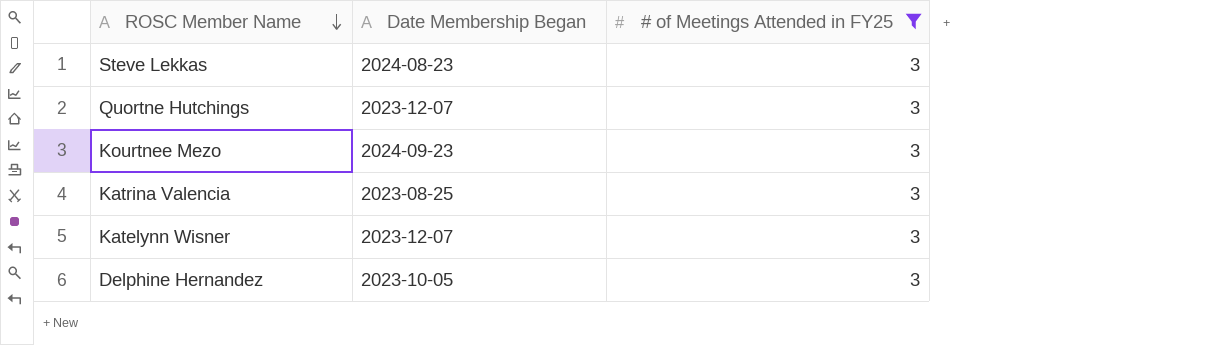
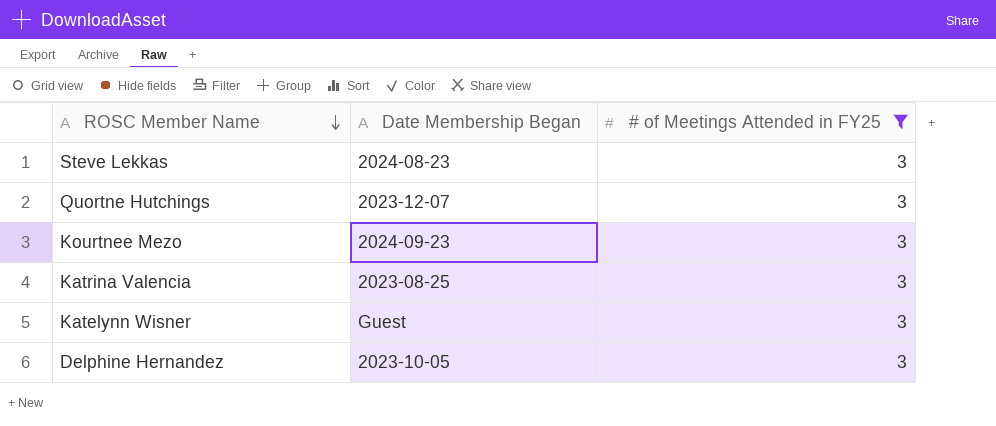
Katelynn Wisner | Date Membership Began: 2023-12-07 -> Guest

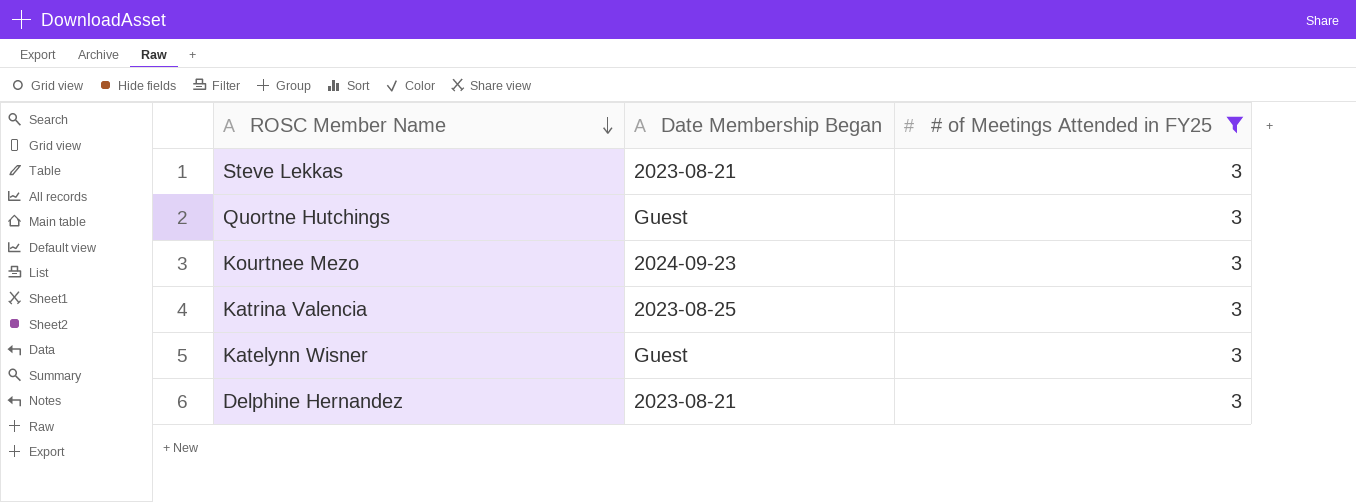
Steve Lekkas | Date Membership Began: 2024-08-23 -> 2023-08-21
Quortne Hutchings | Date Membership Began: 2023-12-07 -> Guest
Delphine Hernandez | Date Membership Began: 2023-10-05 -> 2023-08-21

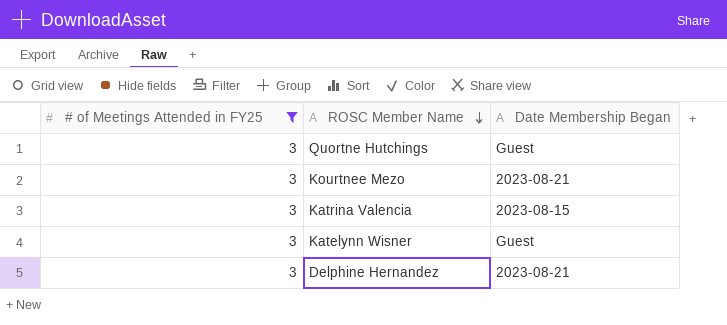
column # of Meetings Attended in FY25 | position: 3 -> 1
row Steve Lekkas: 2023-08-21 | 3 -> none
Kourtnee Mezo | Date Membership Began: 2024-09-23 -> 2023-08-21
Katrina Valencia | Date Membership Began: 2023-08-25 -> 2023-08-15

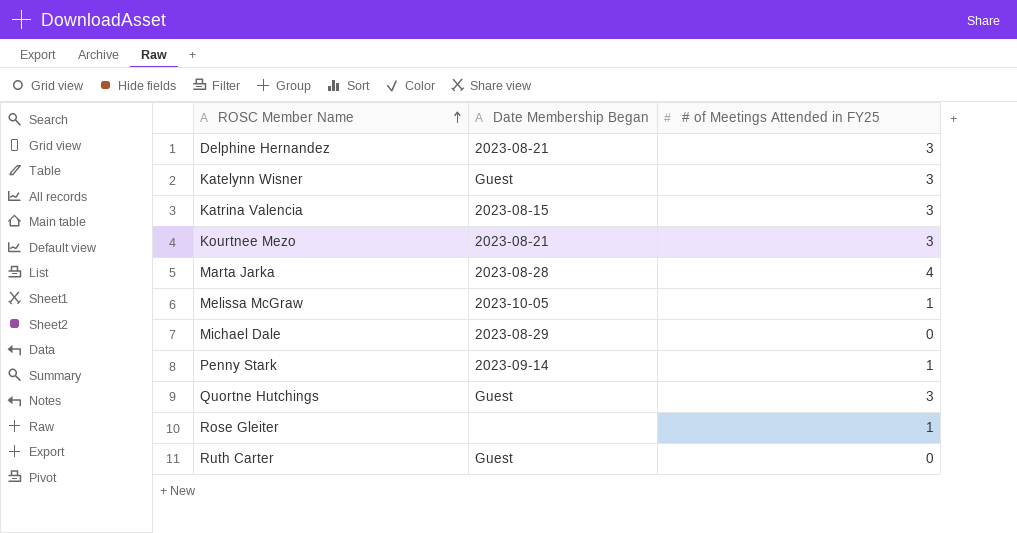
filter: # of Meetings Attended in FY25 = 3 -> none
row order: ROSC Member Name descending -> ROSC Member Name ascending
column # of Meetings Attended in FY25 | position: 1 -> 3

